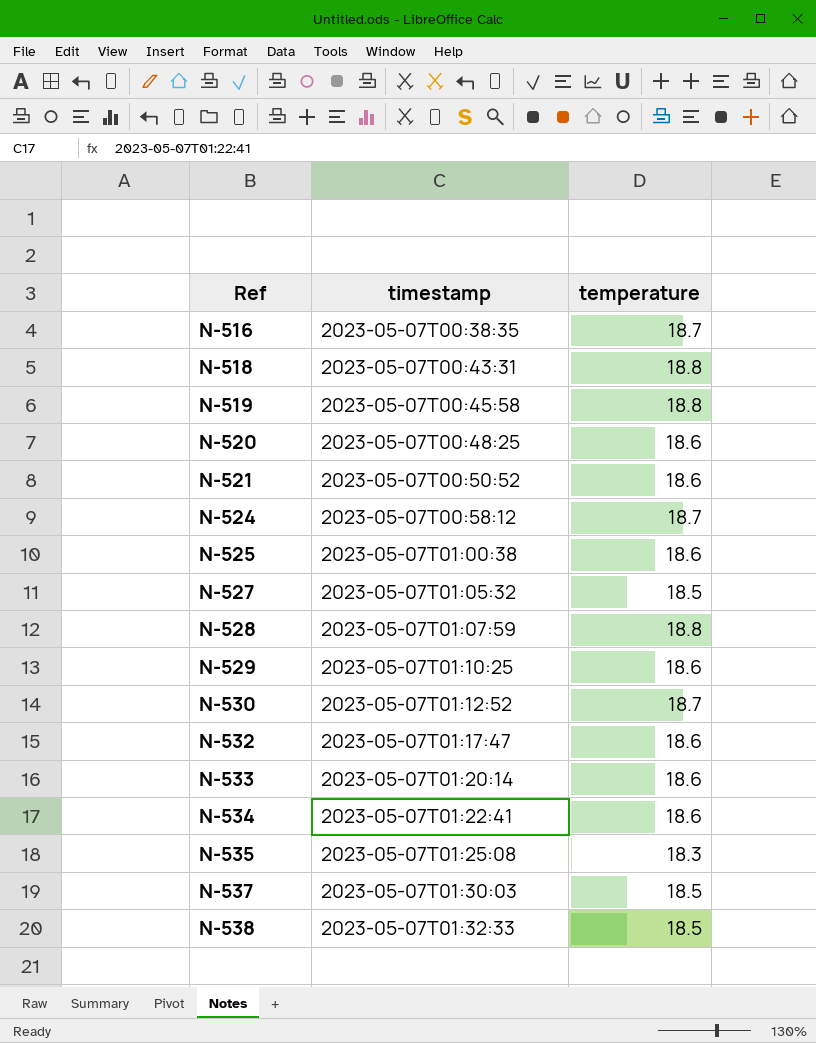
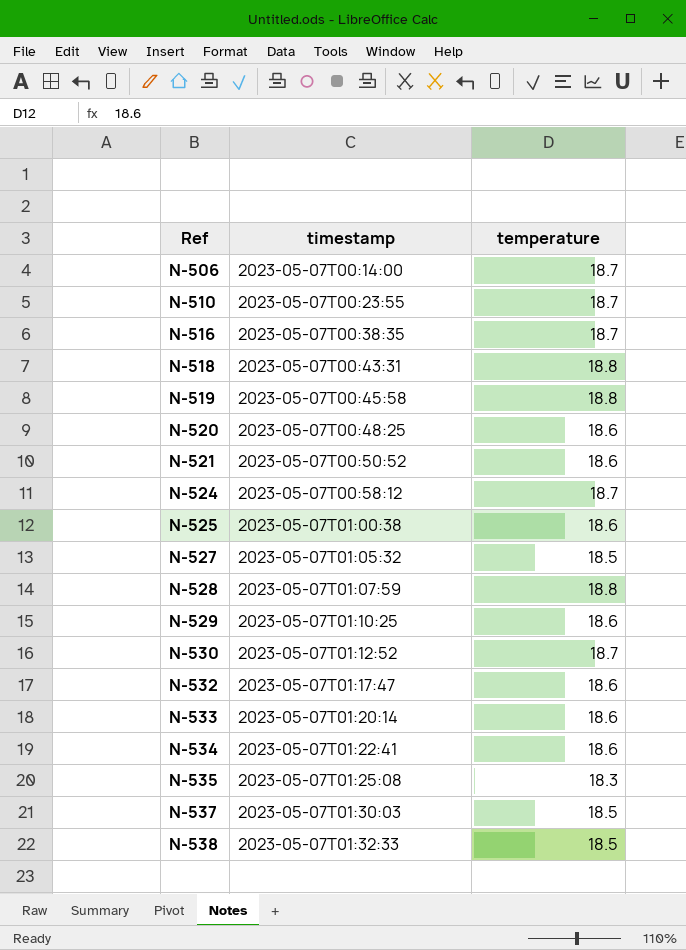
row N-506: none -> 2023-05-07T00:14:00 | 18.7
row N-510: none -> 2023-05-07T00:23:55 | 18.7

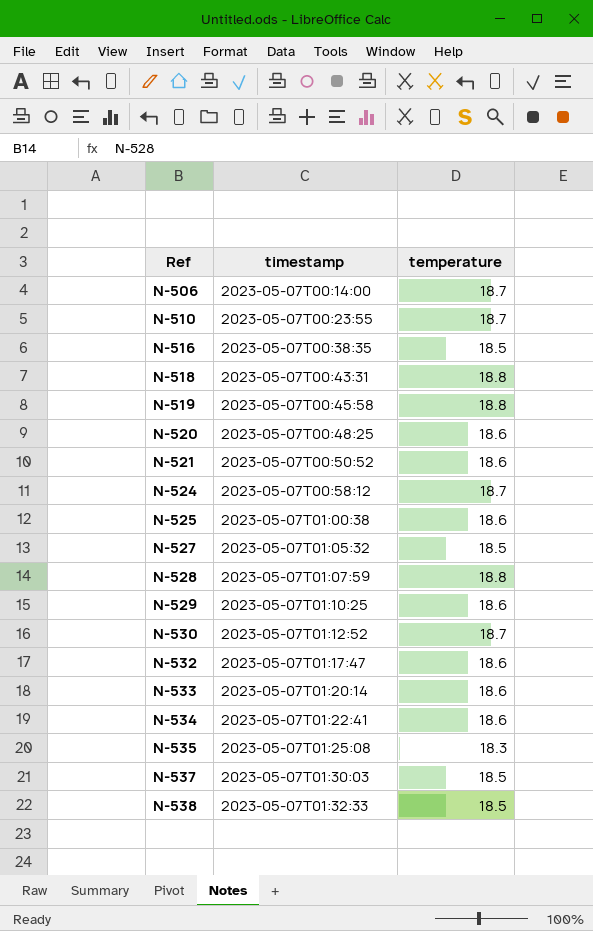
N-516 | temperature: 18.7 -> 18.5

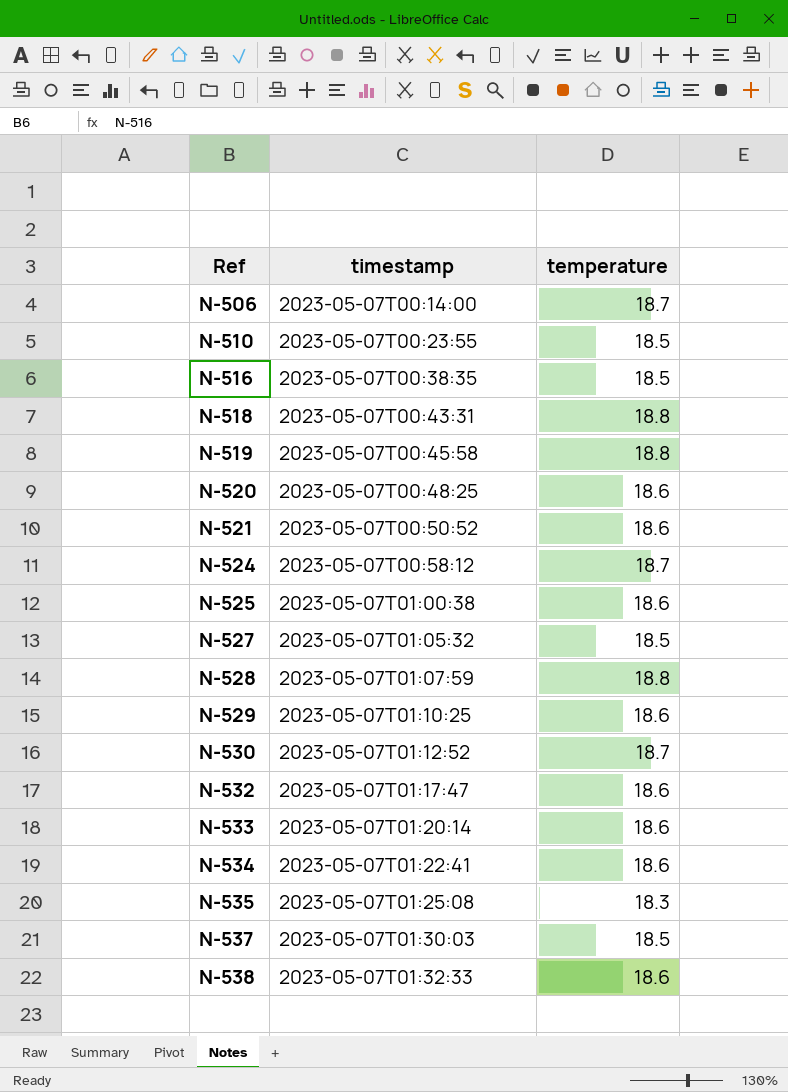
N-510 | temperature: 18.7 -> 18.5
N-538 | temperature: 18.5 -> 18.6

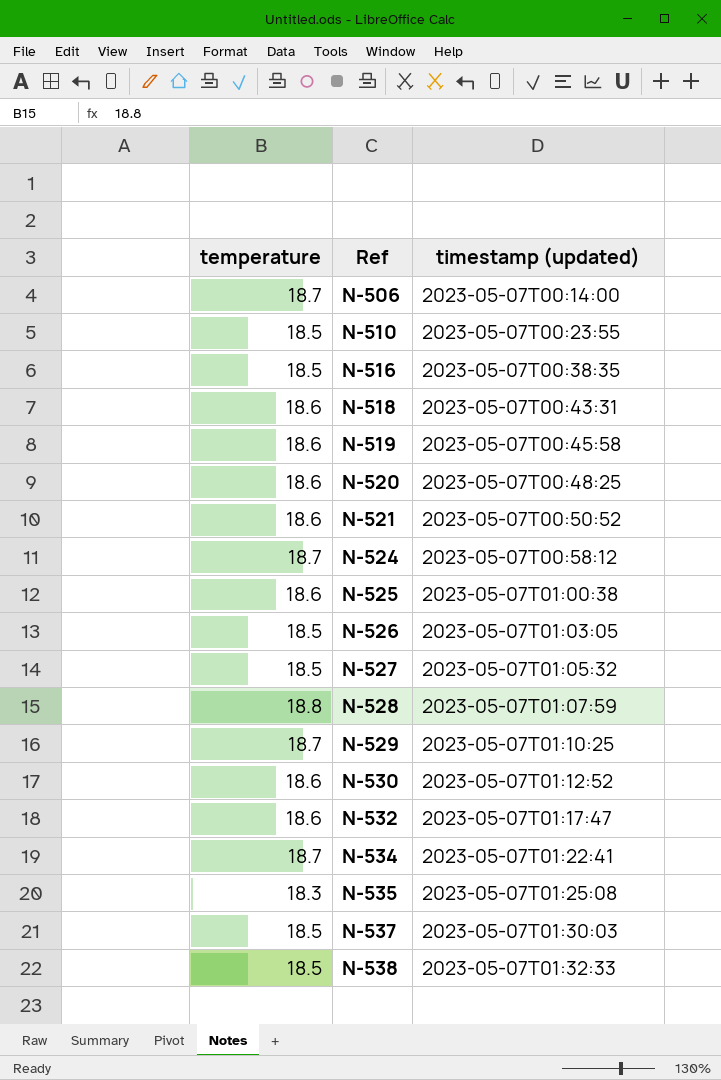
column temperature | position: 3 -> 1
column name: timestamp -> timestamp (updated)
row N-533: 2023-05-07T01:20:14 | 18.6 -> none
N-518 | temperature: 18.8 -> 18.6
N-519 | temperature: 18.8 -> 18.6
row N-526: none -> 18.5 | 2023-05-07T01:03:05
N-529 | temperature: 18.6 -> 18.7
N-530 | temperature: 18.7 -> 18.6
N-534 | temperature: 18.6 -> 18.7
N-538 | temperature: 18.6 -> 18.5

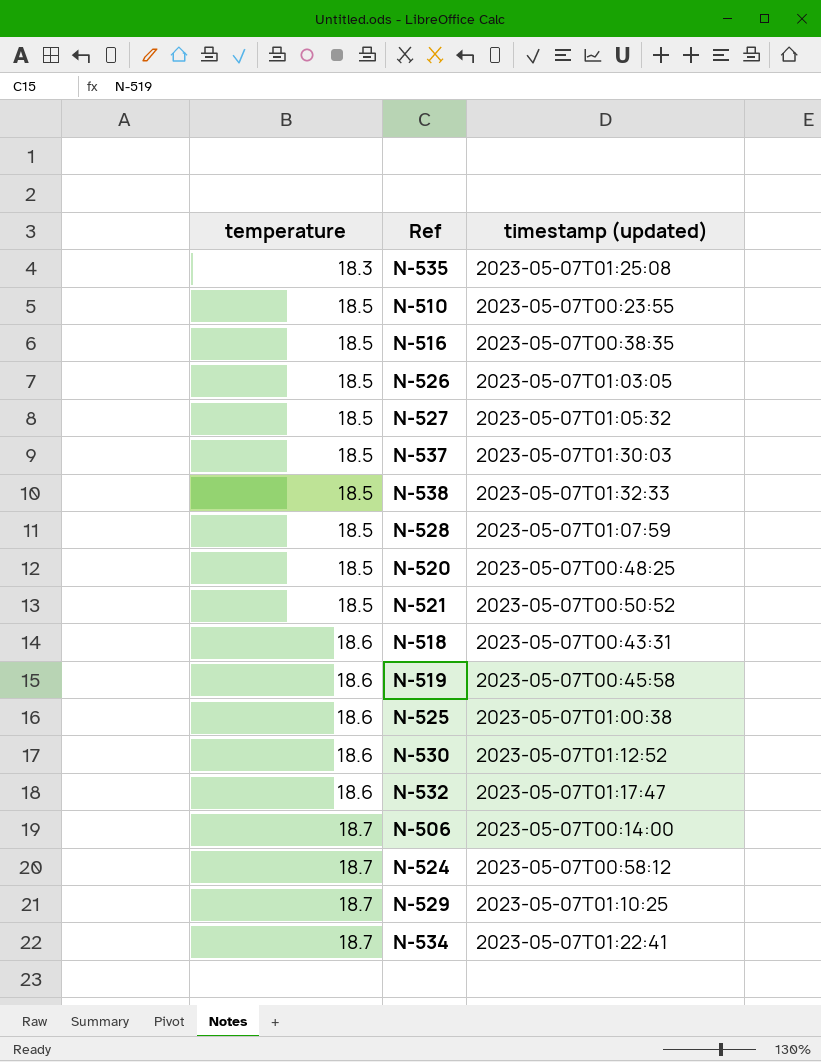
row order: Ref ascending -> temperature ascending
N-528 | temperature: 18.8 -> 18.5
N-520 | temperature: 18.6 -> 18.5
N-521 | temperature: 18.6 -> 18.5

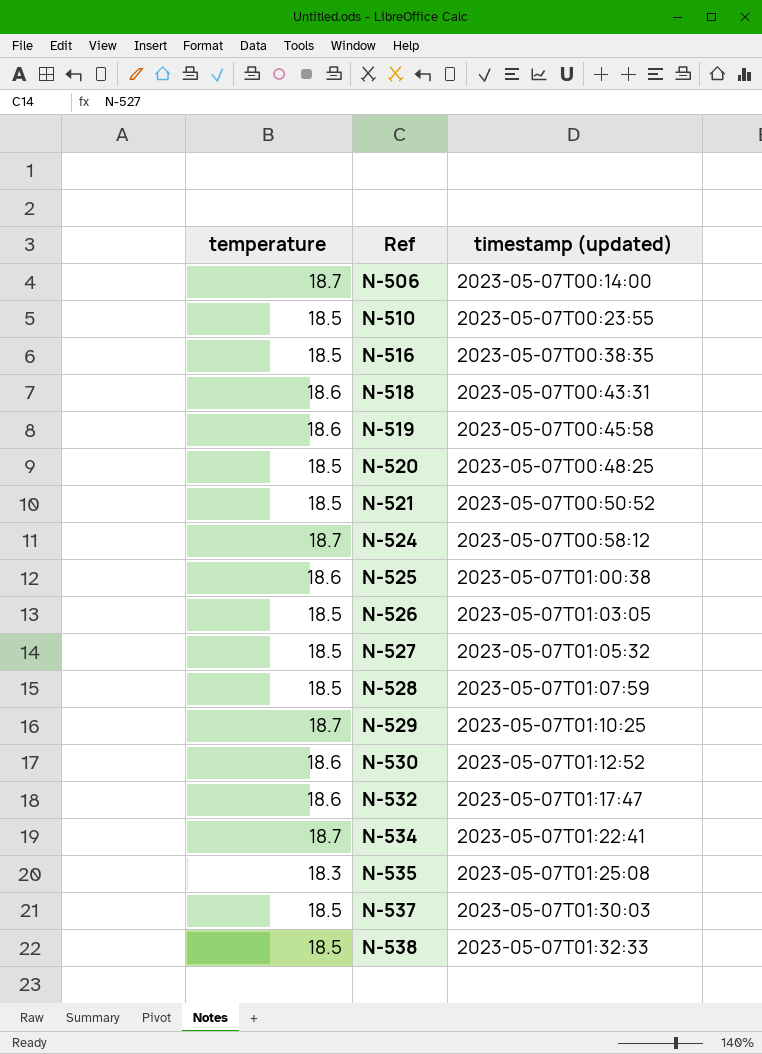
row order: temperature ascending -> Ref ascending

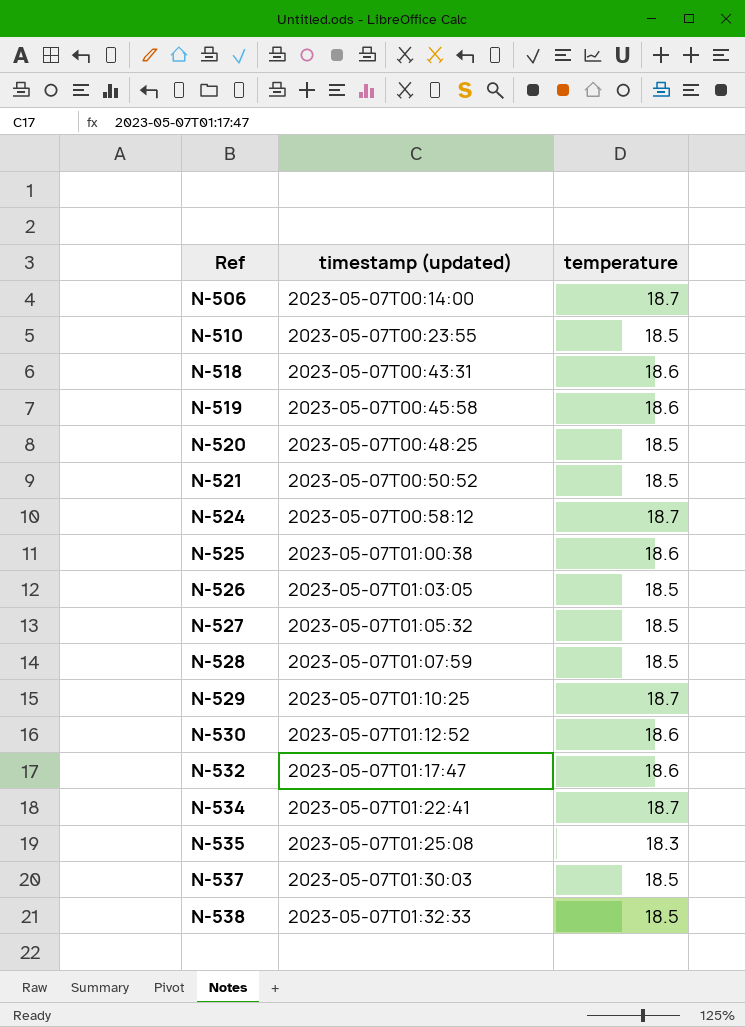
column temperature | position: 1 -> 3
row N-516: 18.5 | 2023-05-07T00:38:35 -> none

